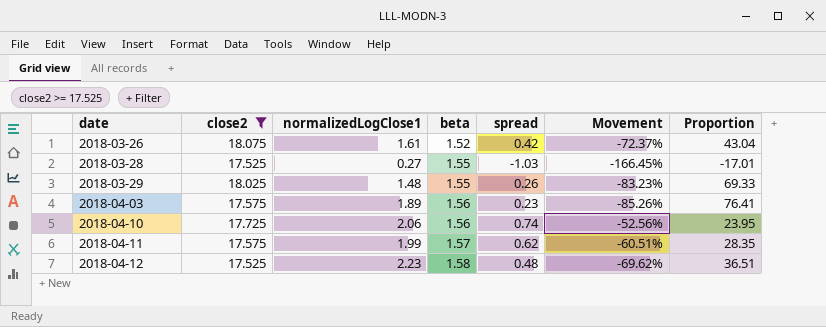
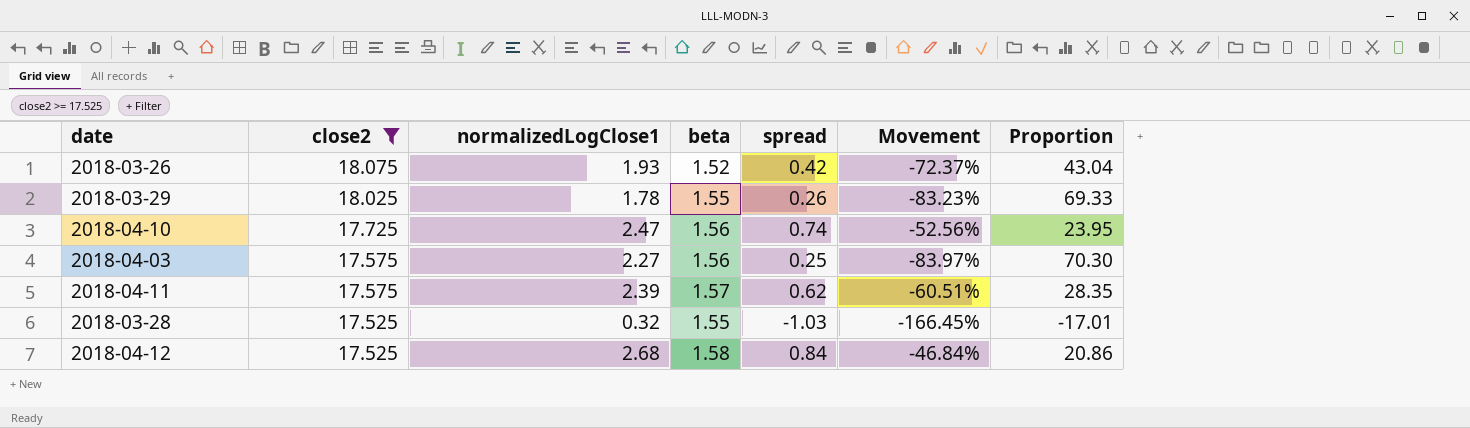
row order: date ascending -> close2 descending
2018-03-26 | normalizedLogClose1: 1.61 -> 1.93
2018-03-29 | normalizedLogClose1: 1.48 -> 1.78
2018-04-10 | normalizedLogClose1: 2.06 -> 2.47
2018-04-03 | normalizedLogClose1: 1.89 -> 2.27
2018-04-03 | spread: 0.23 -> 0.25
2018-04-03 | Movement: -85.26% -> -83.97%
2018-04-03 | Proportion: 76.41 -> 70.30
2018-04-11 | normalizedLogClose1: 1.99 -> 2.39
2018-03-28 | normalizedLogClose1: 0.27 -> 0.32
2018-04-12 | normalizedLogClose1: 2.23 -> 2.68
2018-04-12 | spread: 0.48 -> 0.84
2018-04-12 | Movement: -69.62% -> -46.84%
2018-04-12 | Proportion: 36.51 -> 20.86

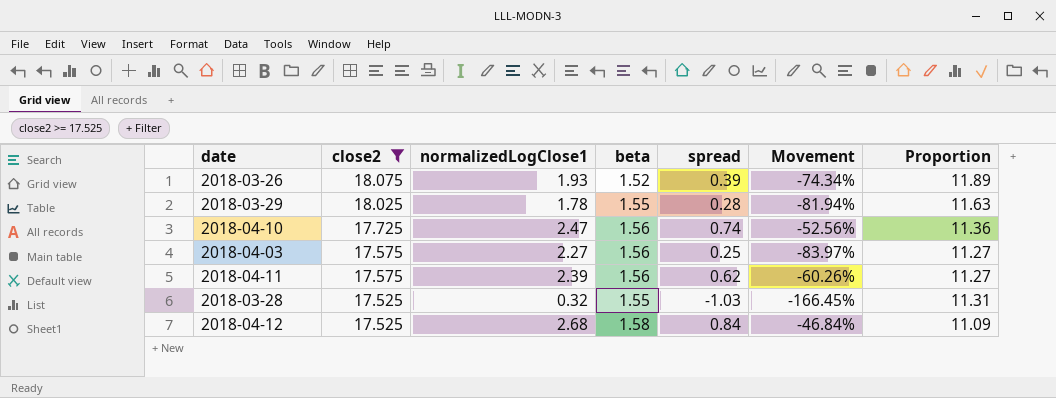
column Proportion | formula: [close2] / [spread] -> [close2] / [beta]
2018-03-26 | spread: 0.42 -> 0.39
2018-03-26 | Movement: -72.37% -> -74.34%
2018-03-29 | spread: 0.26 -> 0.28
2018-03-29 | Movement: -83.23% -> -81.94%
2018-04-11 | beta: 1.57 -> 1.56
2018-04-11 | Movement: -60.51% -> -60.26%

